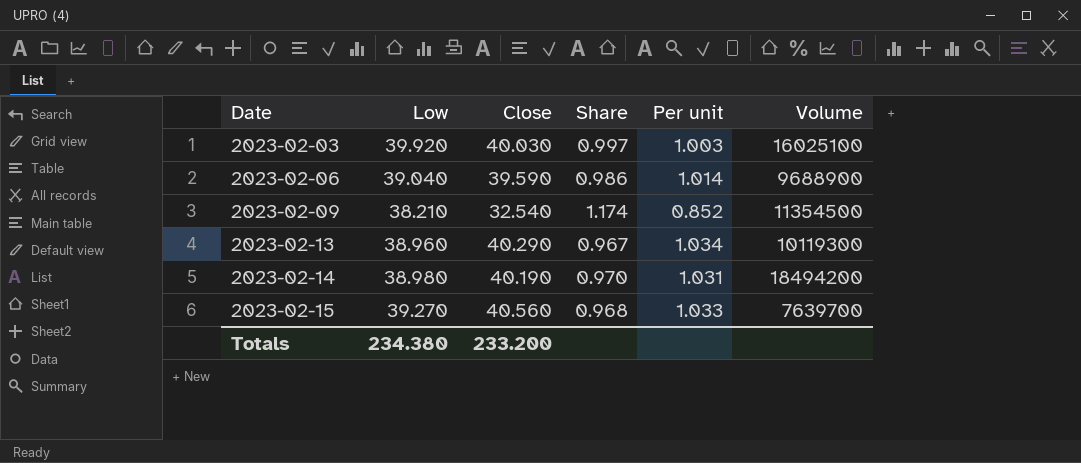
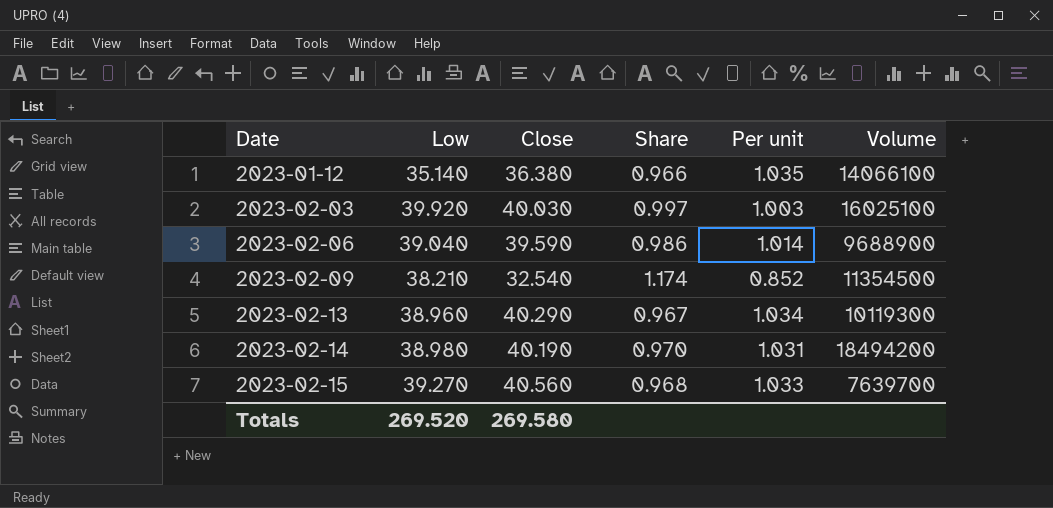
row 2023-01-12: none -> 35.140 | 36.380 | 0.966 | 1.035 | 14066100
Totals | Low: 234.380 -> 269.520
Totals | Close: 233.200 -> 269.580

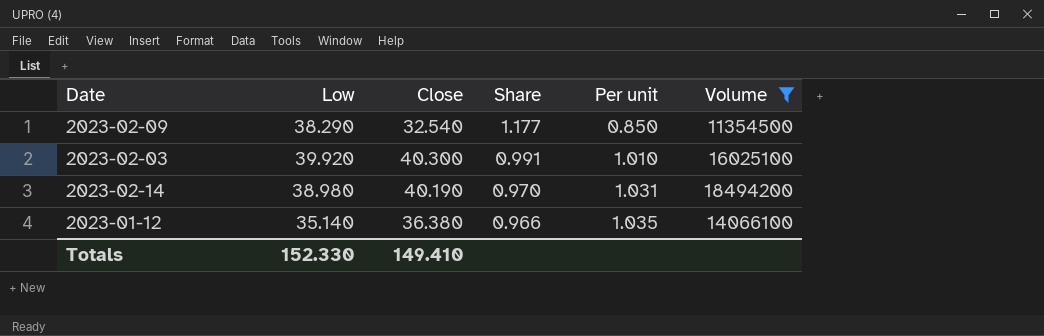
filter: none -> Volume >= 11354500
row order: Date ascending -> Share descending
2023-02-09 | Low: 38.210 -> 38.290
2023-02-09 | Share: 1.174 -> 1.177
2023-02-09 | Per unit: 0.852 -> 0.850
2023-02-03 | Close: 40.030 -> 40.300
2023-02-03 | Share: 0.997 -> 0.991
2023-02-03 | Per unit: 1.003 -> 1.010
Totals | Low: 269.520 -> 152.330
Totals | Close: 269.580 -> 149.410

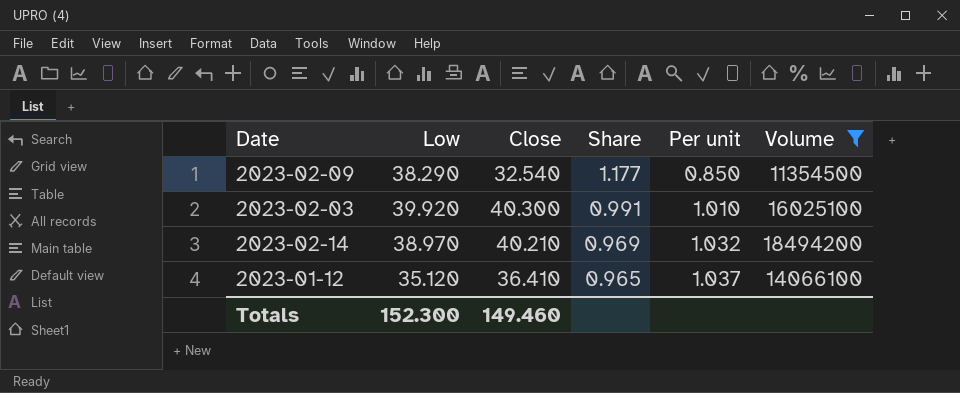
2023-02-14 | Low: 38.980 -> 38.970
2023-02-14 | Close: 40.190 -> 40.210
2023-02-14 | Share: 0.970 -> 0.969
2023-02-14 | Per unit: 1.031 -> 1.032
2023-01-12 | Low: 35.140 -> 35.120
2023-01-12 | Close: 36.380 -> 36.410
2023-01-12 | Share: 0.966 -> 0.965
2023-01-12 | Per unit: 1.035 -> 1.037
Totals | Low: 152.330 -> 152.300
Totals | Close: 149.410 -> 149.460

